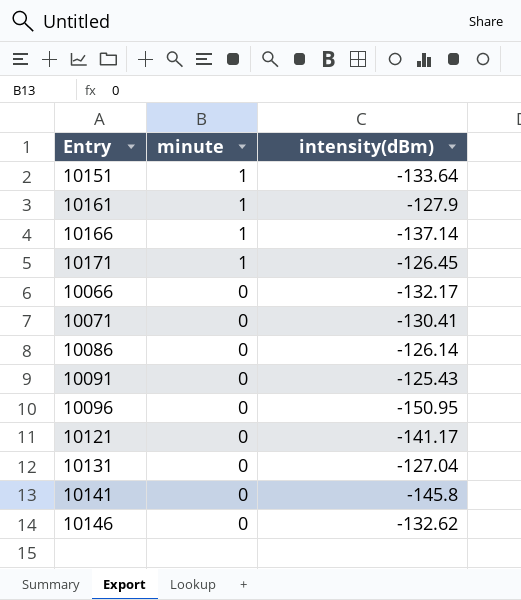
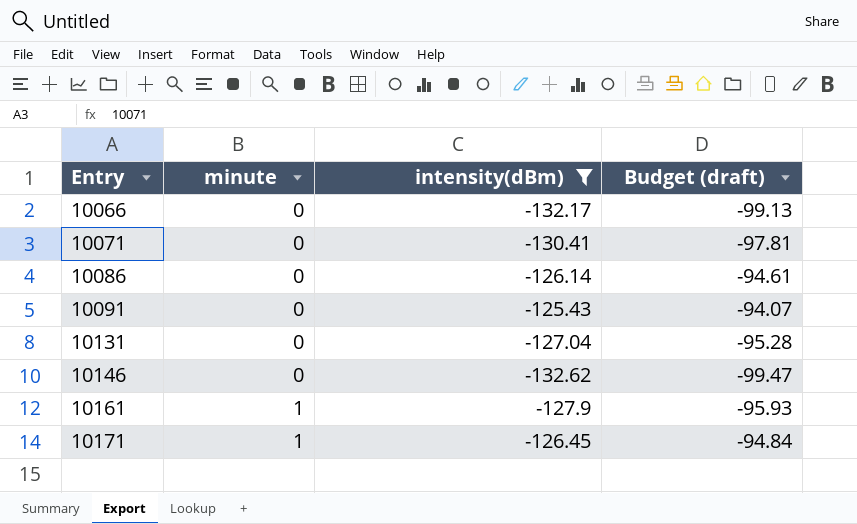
filter: none -> intensity(dBm) >= -132.62
row order: minute descending -> Entry ascending
column Budget (draft) | formula: none -> [intensity(dBm)] * 0.75

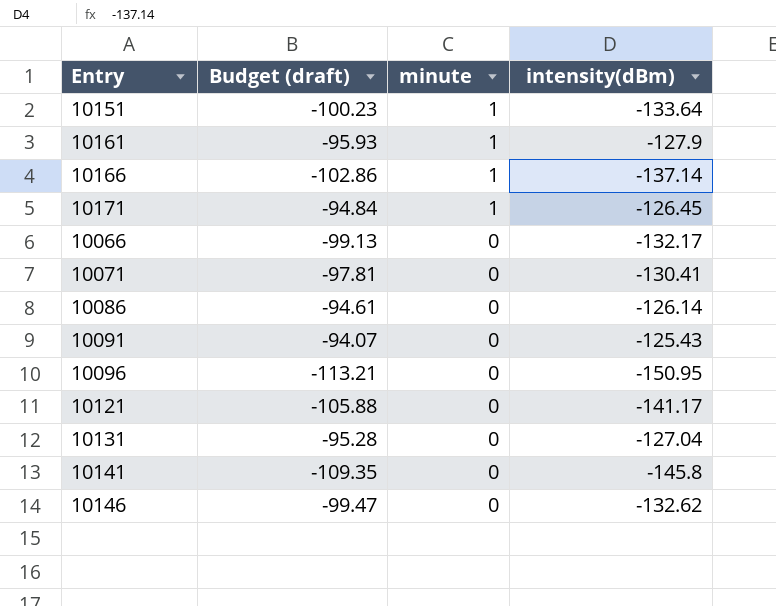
filter: intensity(dBm) >= -132.62 -> none
row order: Entry ascending -> minute descending
column Budget (draft) | position: 4 -> 2

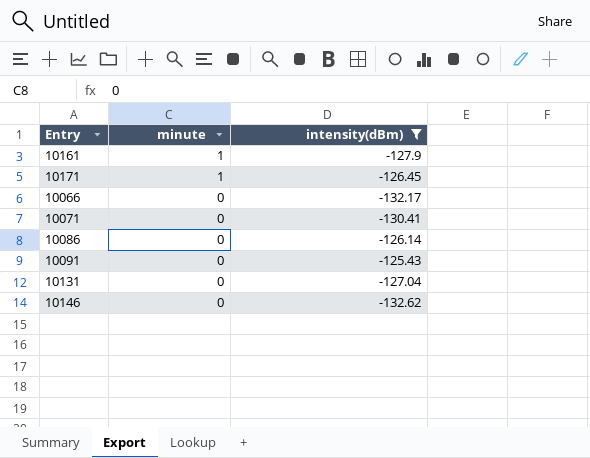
filter: none -> intensity(dBm) >= -132.62
column Budget (draft) | formula: [intensity(dBm)] * 0.75 -> none

